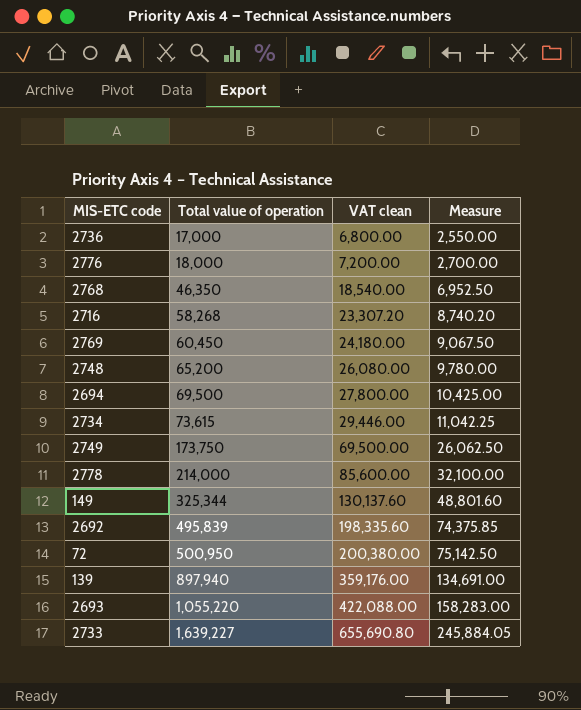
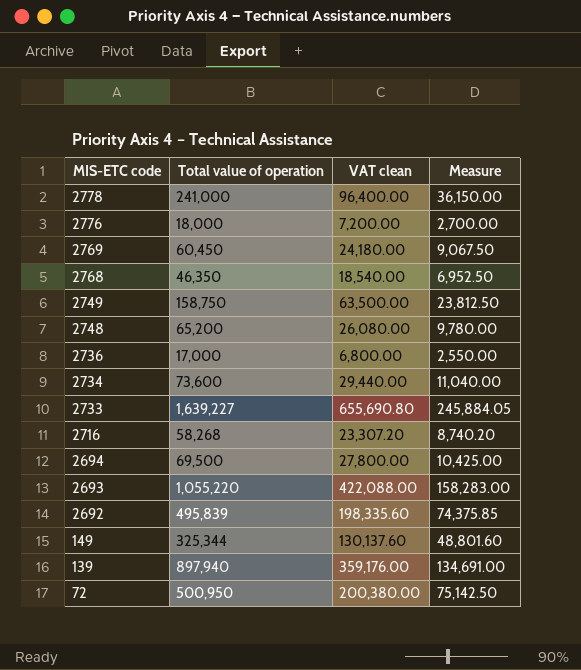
row order: Total value of operation ascending -> MIS-ETC code descending
2778 | Total value of operation: 214,000 -> 241,000
2778 | VAT clean: 85,600.00 -> 96,400.00
2778 | Measure: 32,100.00 -> 36,150.00
2749 | Total value of operation: 173,750 -> 158,750
2749 | VAT clean: 69,500.00 -> 63,500.00
2749 | Measure: 26,062.50 -> 23,812.50
2734 | Total value of operation: 73,615 -> 73,600
2734 | VAT clean: 29,446.00 -> 29,440.00
2734 | Measure: 11,042.25 -> 11,040.00

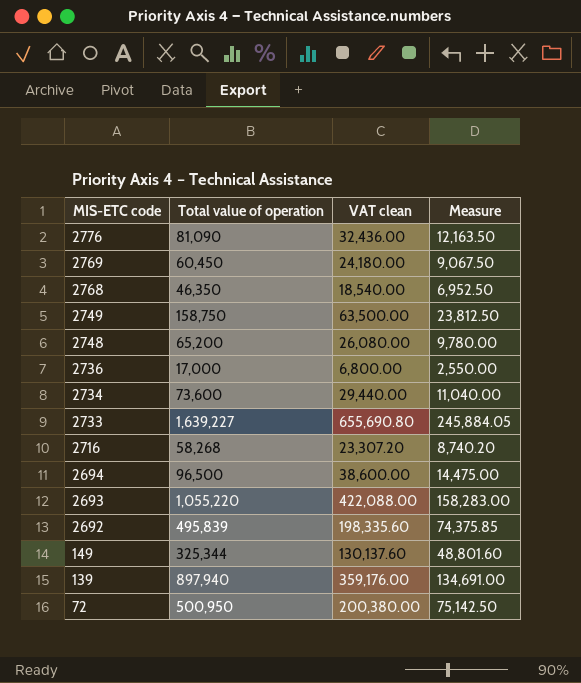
row 2778: 241,000 | 96,400.00 | 36,150.00 -> none
2776 | Total value of operation: 18,000 -> 81,090
2776 | VAT clean: 7,200.00 -> 32,436.00
2776 | Measure: 2,700.00 -> 12,163.50
2694 | Total value of operation: 69,500 -> 96,500
2694 | VAT clean: 27,800.00 -> 38,600.00
2694 | Measure: 10,425.00 -> 14,475.00

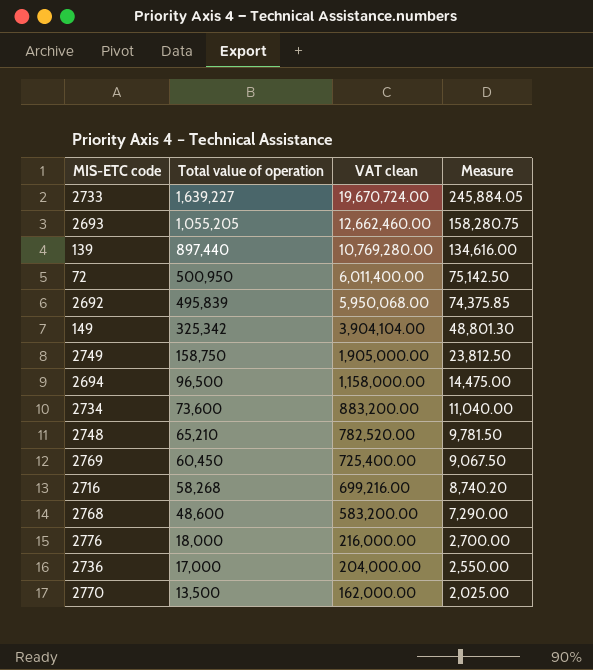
row order: MIS-ETC code descending -> Total value of operation descending
column VAT clean | formula: [Total value of operation] * 0.4 -> [Total value of operation] * 12
2693 | Total value of operation: 1,055,220 -> 1,055,205
2693 | Measure: 158,283.00 -> 158,280.75
139 | Total value of operation: 897,940 -> 897,440
139 | Measure: 134,691.00 -> 134,616.00
149 | Total value of operation: 325,344 -> 325,342
149 | Measure: 48,801.60 -> 48,801.30
2748 | Total value of operation: 65,200 -> 65,210
2748 | Measure: 9,780.00 -> 9,781.50
2768 | Total value of operation: 46,350 -> 48,600
2768 | Measure: 6,952.50 -> 7,290.00
2776 | Total value of operation: 81,090 -> 18,000
2776 | Measure: 12,163.50 -> 2,700.00
row 2770: none -> 13,500 | 162,000.00 | 2,025.00

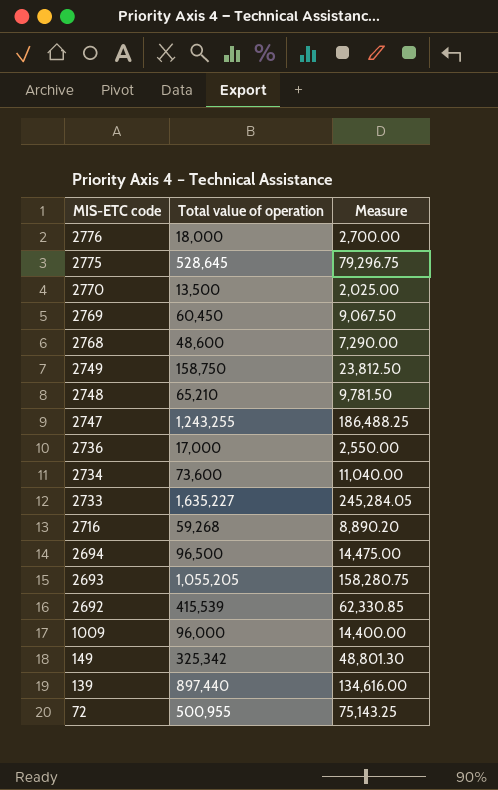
row order: Total value of operation descending -> MIS-ETC code descending
column VAT clean | formula: [Total value of operation] * 12 -> none
row 2775: none -> 528,645 | 79,296.75
row 2747: none -> 1,243,255 | 186,488.25
2733 | Total value of operation: 1,639,227 -> 1,635,227
2733 | Measure: 245,884.05 -> 245,284.05
2716 | Total value of operation: 58,268 -> 59,268
2716 | Measure: 8,740.20 -> 8,890.20
2692 | Total value of operation: 495,839 -> 415,539
2692 | Measure: 74,375.85 -> 62,330.85
row 1009: none -> 96,000 | 14,400.00
72 | Total value of operation: 500,950 -> 500,955
72 | Measure: 75,142.50 -> 75,143.25

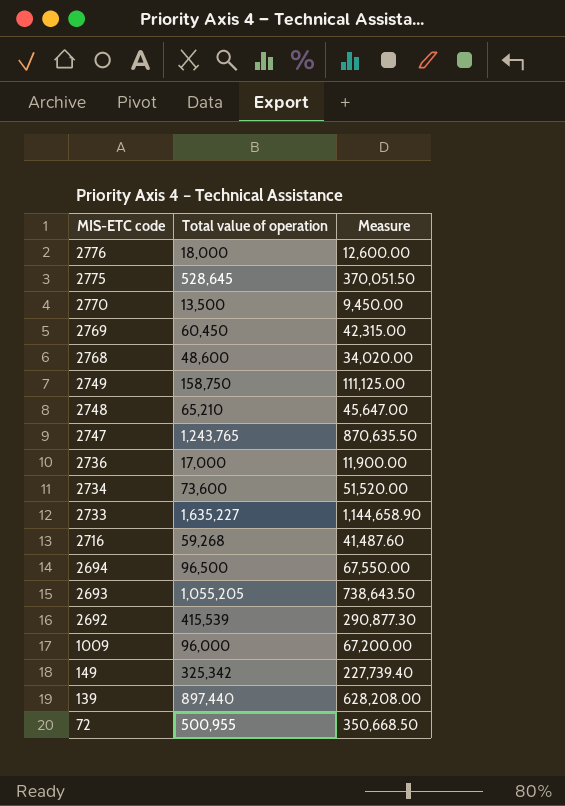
column Measure | formula: [Total value of operation] * 0.15 -> [Total value of operation] * 0.7
2747 | Total value of operation: 1,243,255 -> 1,243,765

